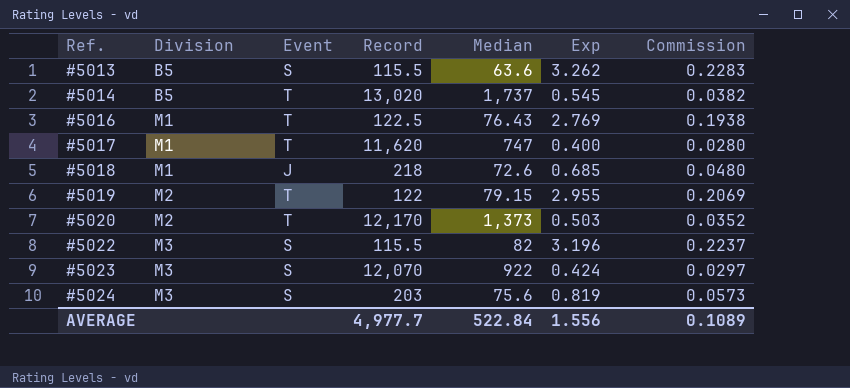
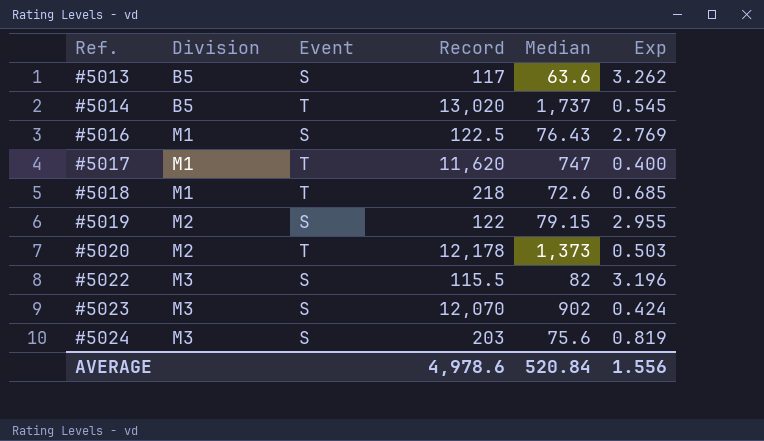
column Commission | formula: [Exp] * 0.07 -> none
#5013 | Record: 115.5 -> 117
#5016 | Event: T -> S
#5018 | Event: J -> T
#5019 | Event: T -> S
#5020 | Record: 12,170 -> 12,178
#5023 | Median: 922 -> 902
AVERAGE | Record: 4,977.7 -> 4,978.6
AVERAGE | Median: 522.84 -> 520.84

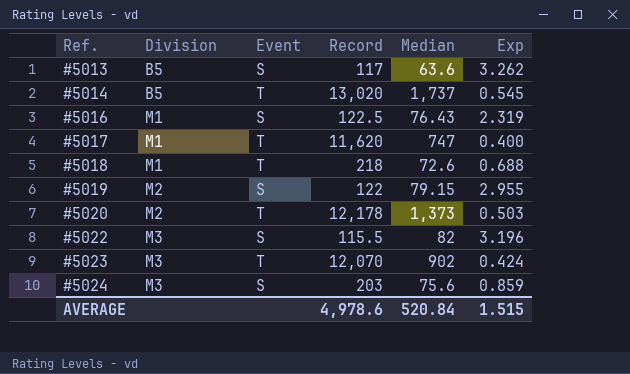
#5016 | Exp: 2.769 -> 2.319
#5018 | Exp: 0.685 -> 0.688
#5023 | Event: S -> T
#5024 | Exp: 0.819 -> 0.859
AVERAGE | Exp: 1.556 -> 1.515

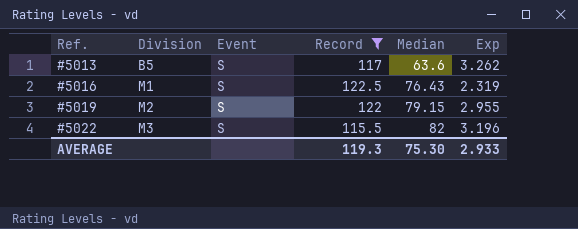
filter: none -> Record <= 122.5
AVERAGE | Record: 4,978.6 -> 119.3
AVERAGE | Median: 520.84 -> 75.30
AVERAGE | Exp: 1.515 -> 2.933

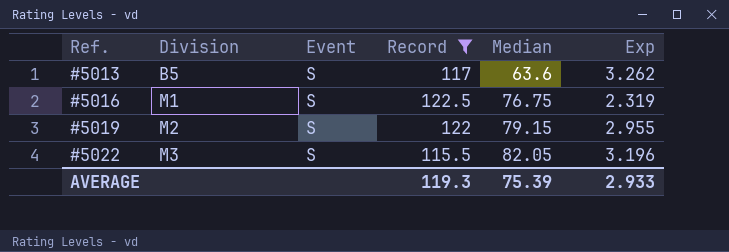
#5016 | Median: 76.43 -> 76.75
#5022 | Median: 82 -> 82.05
AVERAGE | Median: 75.30 -> 75.39

